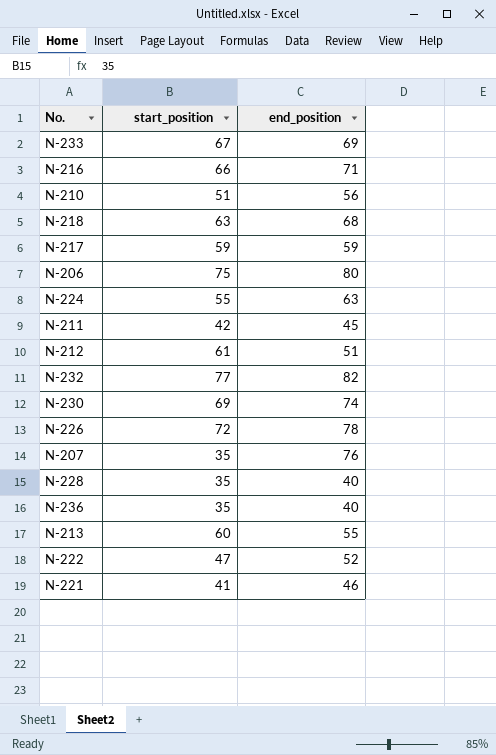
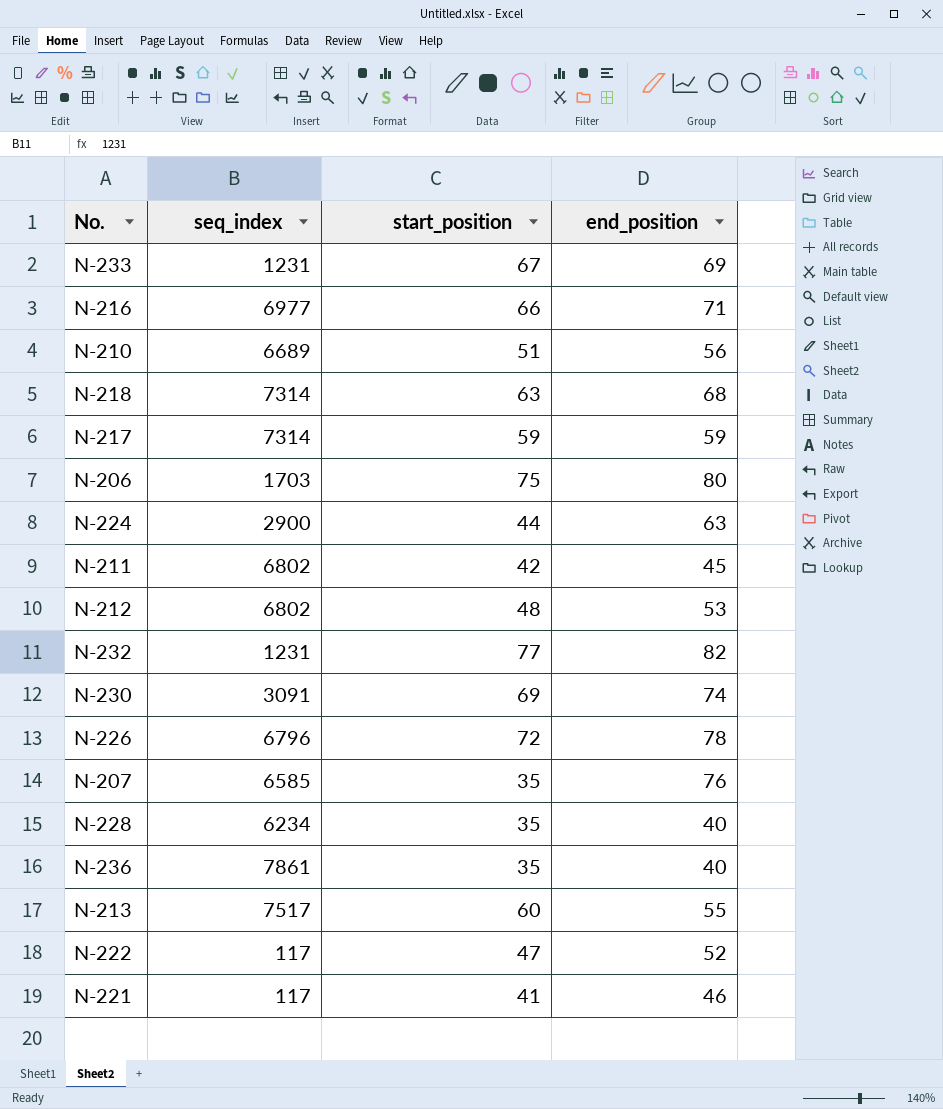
column seq_index | position: none -> 2
N-224 | start_position: 55 -> 44
N-212 | start_position: 61 -> 48
N-212 | end_position: 51 -> 53

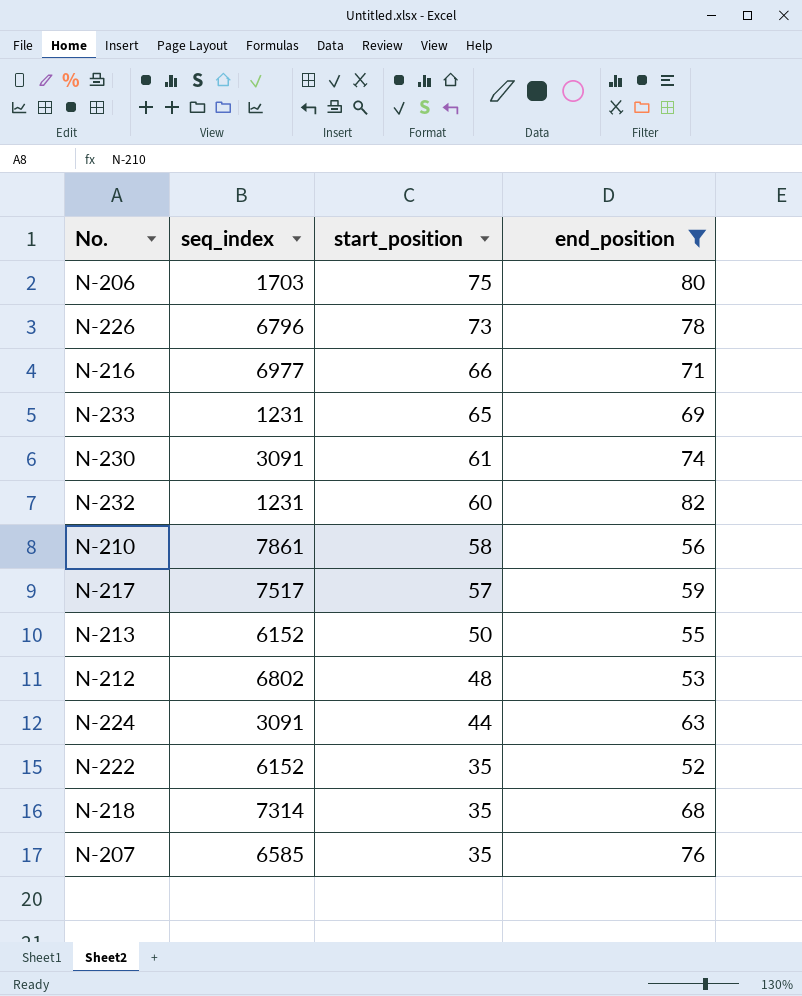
filter: none -> end_position >= 52
row order: none -> start_position descending
N-226 | start_position: 72 -> 73
N-233 | start_position: 67 -> 65
N-230 | start_position: 69 -> 61
N-232 | start_position: 77 -> 60
N-210 | seq_index: 6689 -> 7861
N-210 | start_position: 51 -> 58
N-217 | seq_index: 7314 -> 7517
N-217 | start_position: 59 -> 57
N-213 | seq_index: 7517 -> 6152
N-213 | start_position: 60 -> 50
N-224 | seq_index: 2900 -> 3091
N-222 | seq_index: 117 -> 6152
N-222 | start_position: 47 -> 35
N-218 | start_position: 63 -> 35

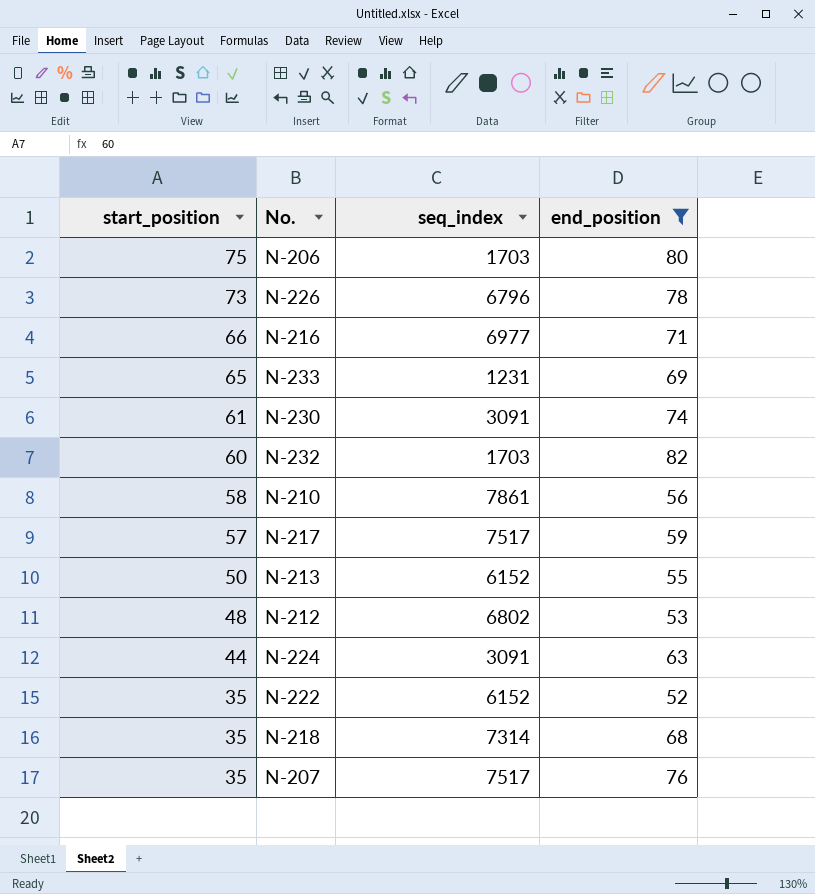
column start_position | position: 3 -> 1
N-232 | seq_index: 1231 -> 1703
N-207 | seq_index: 6585 -> 7517

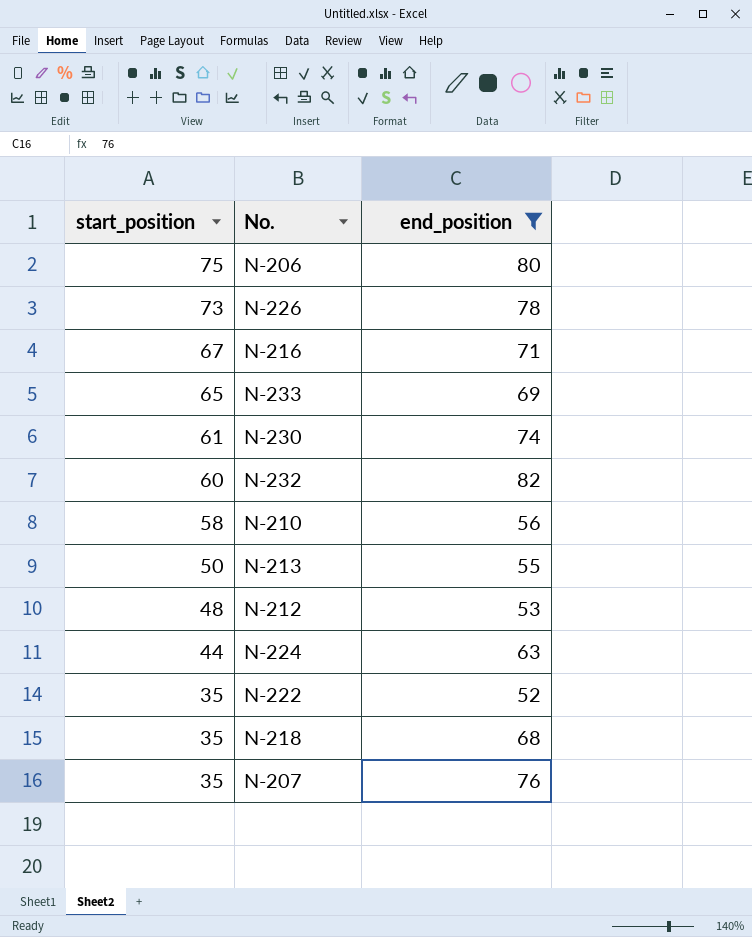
column seq_index | position: 3 -> none
row N-217: 57 | 7517 | 59 -> none
N-216 | start_position: 66 -> 67

